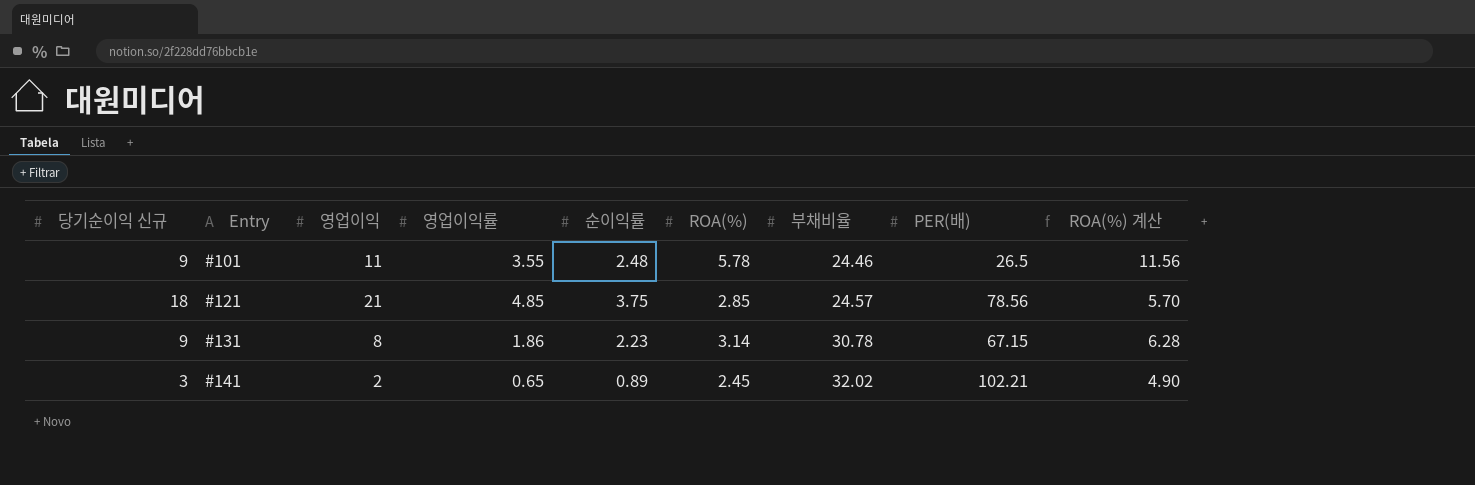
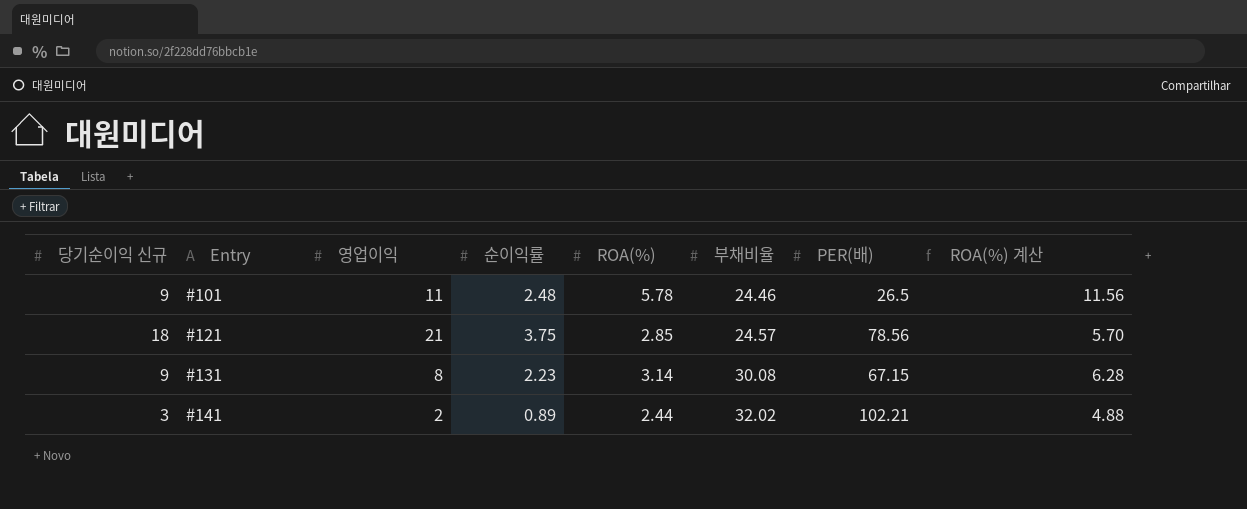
column 영업이익률 | position: 4 -> none
#131 | 부채비율: 30.78 -> 30.08
#141 | ROA(%): 2.45 -> 2.44
#141 | ROA(%) 계산: 4.90 -> 4.88

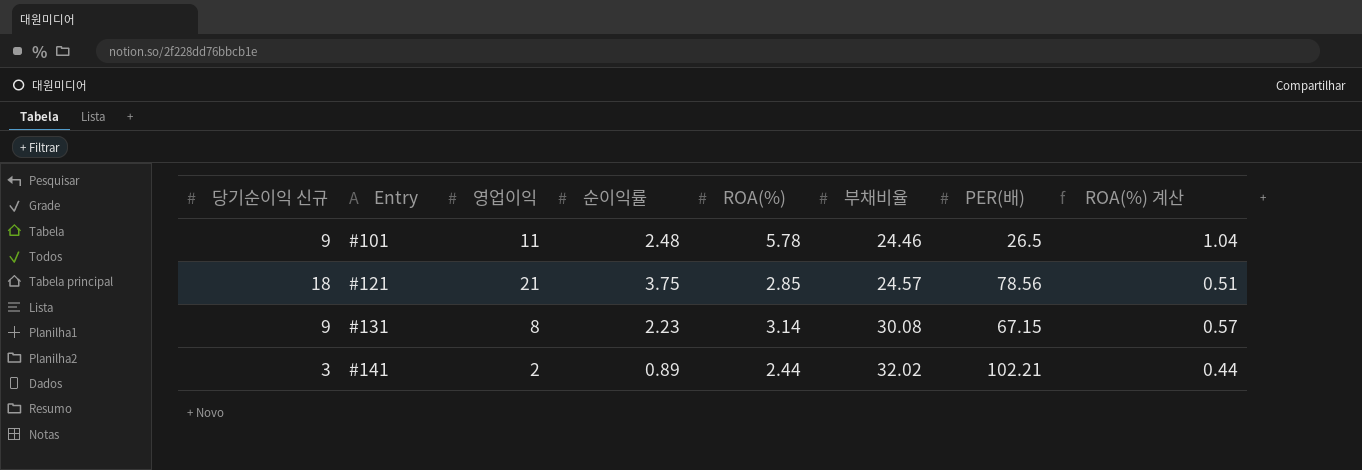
column ROA(%) 계산 | formula: [ROA(%)] * 2 -> [ROA(%)] * 0.18

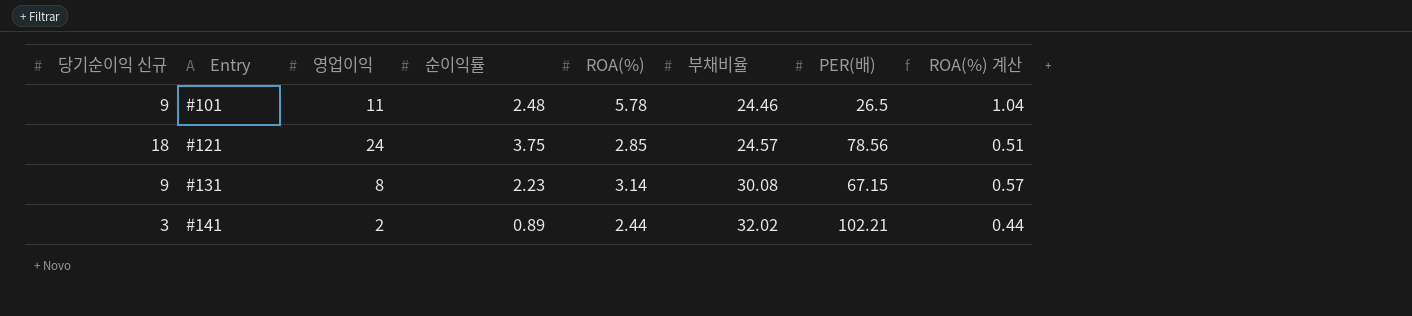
#121 | 영업이익: 21 -> 24

